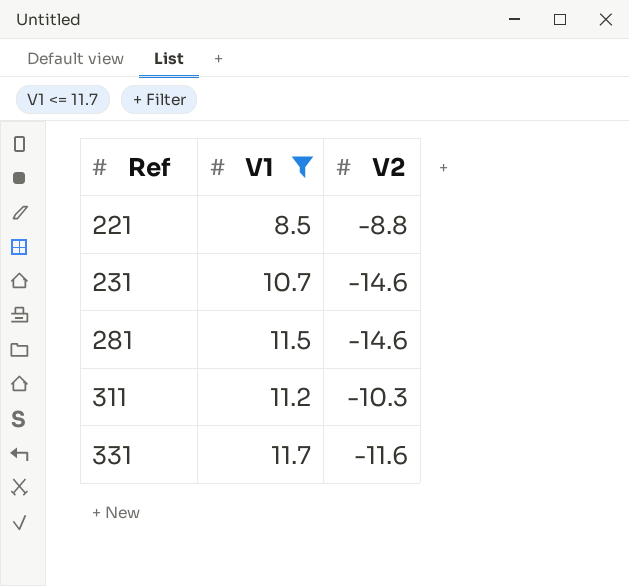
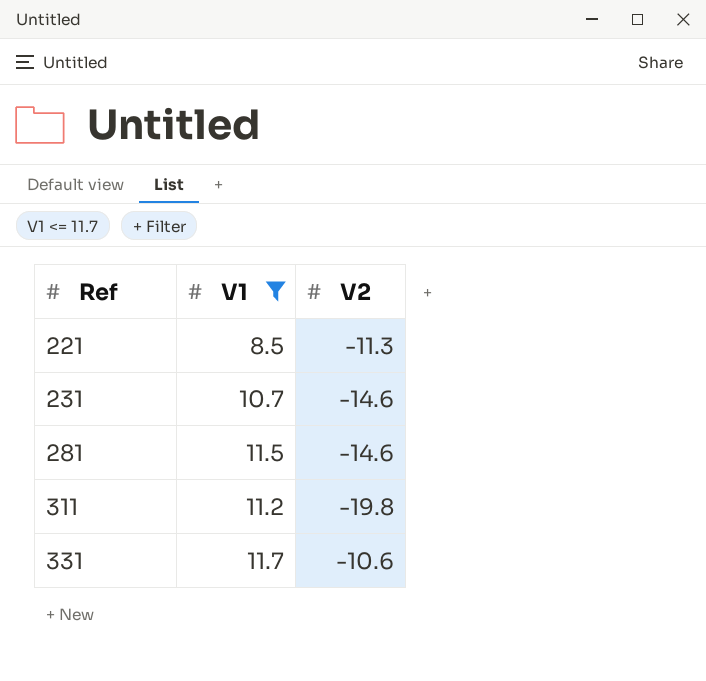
221 | V2: -8.8 -> -11.3
311 | V2: -10.3 -> -19.8
331 | V2: -11.6 -> -10.6

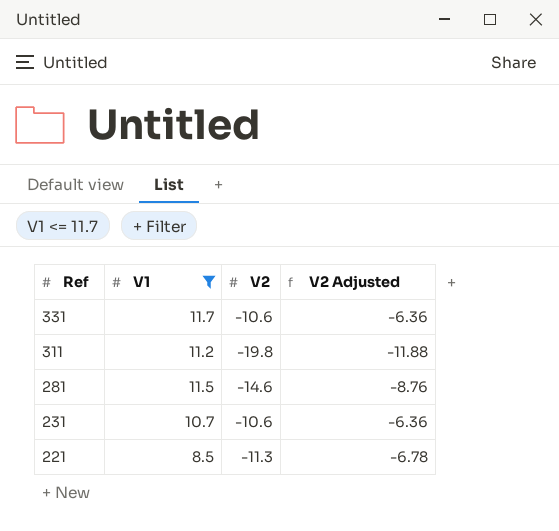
row order: Ref ascending -> Ref descending
column V2 Adjusted | formula: none -> [V2] * 0.6
231 | V2: -14.6 -> -10.6

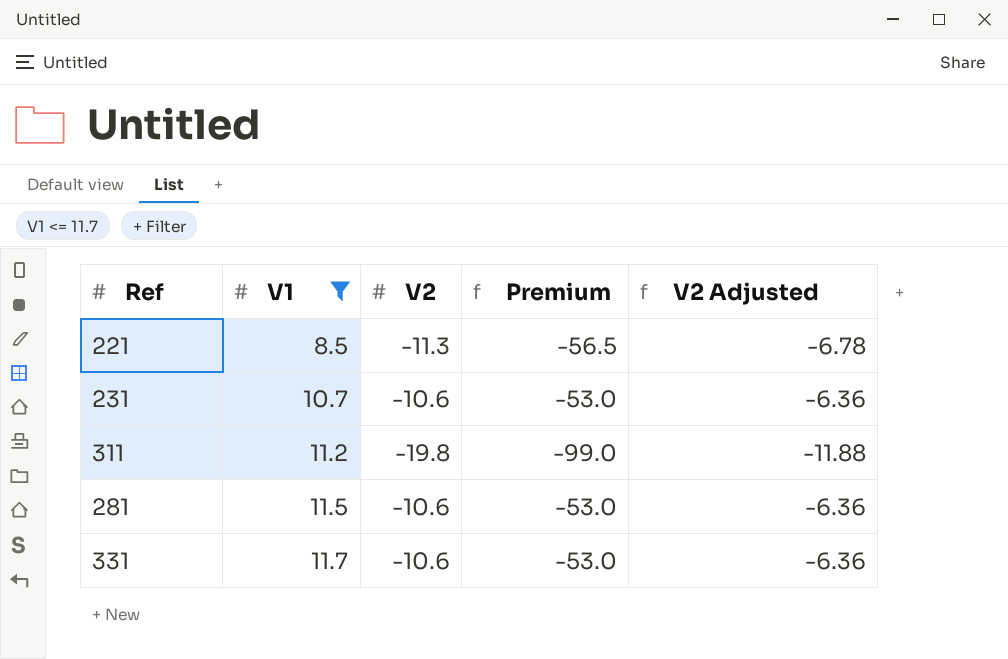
row order: Ref descending -> V1 ascending
column Premium | formula: none -> [V2] * 5
281 | V2: -14.6 -> -10.6
281 | V2 Adjusted: -8.76 -> -6.36

